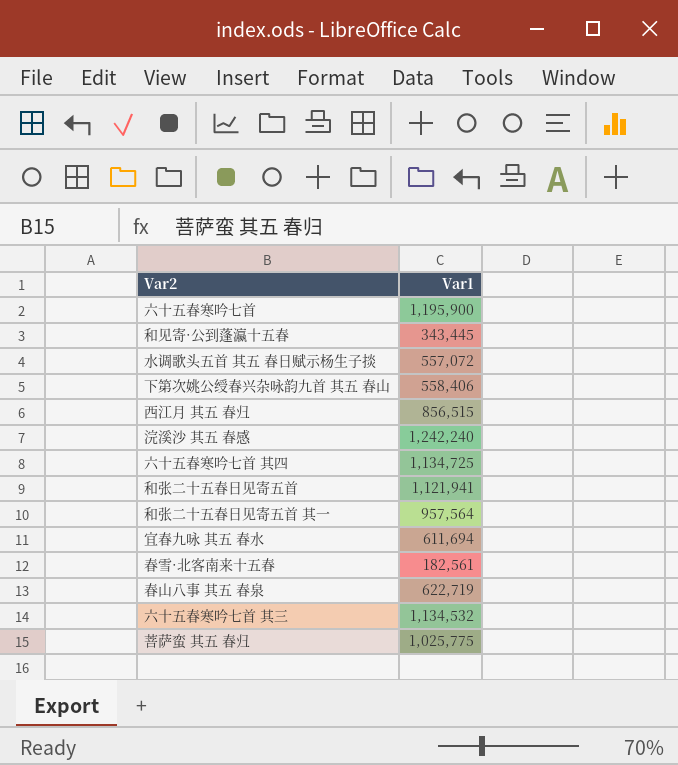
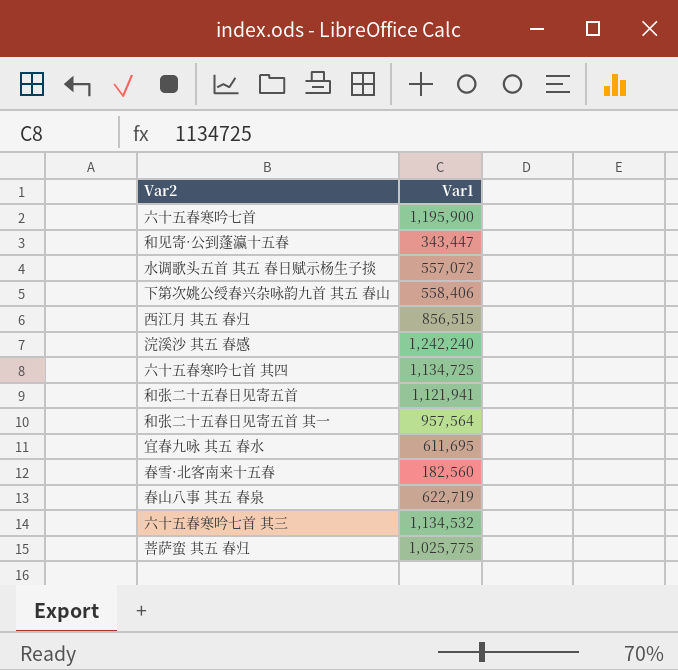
和见寄·公到蓬瀛十五春 | Var1: 343,445 -> 343,447
宜春九咏 其五 春水 | Var1: 611,694 -> 611,695
春雪·北客南来十五春 | Var1: 182,561 -> 182,560

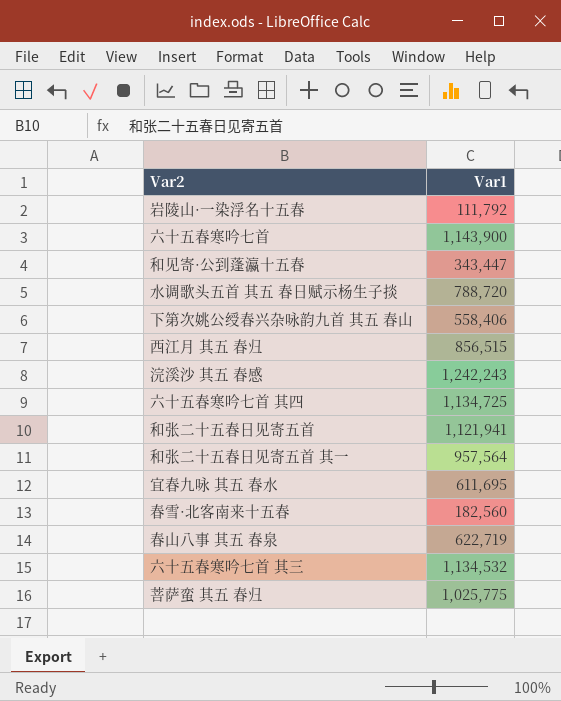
row 岩陵山·一染浮名十五春: none -> 111,792
六十五春寒吟七首 | Var1: 1,195,900 -> 1,143,900
水调歌头五首 其五 春日赋示杨生子掞 | Var1: 557,072 -> 788,720
浣溪沙 其五 春感 | Var1: 1,242,240 -> 1,242,243

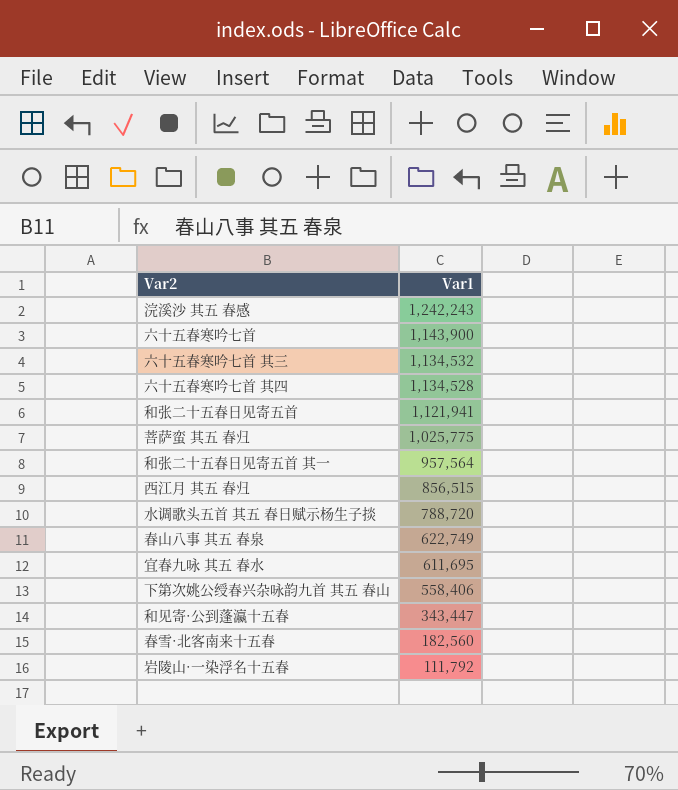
row order: none -> Var1 descending
六十五春寒吟七首 其四 | Var1: 1,134,725 -> 1,134,528
春山八事 其五 春泉 | Var1: 622,719 -> 622,749

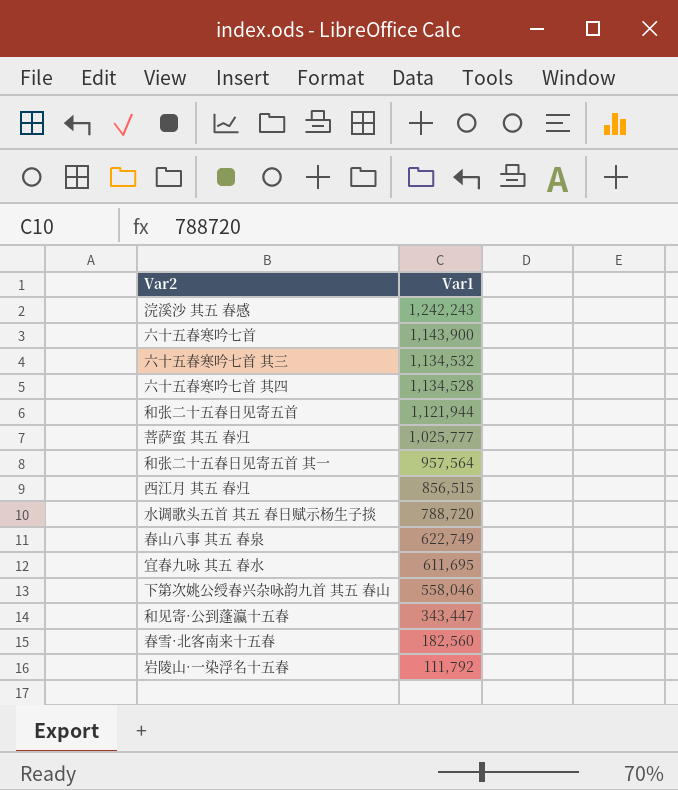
和张二十五春日见寄五首 | Var1: 1,121,941 -> 1,121,944
菩萨蛮 其五 春归 | Var1: 1,025,775 -> 1,025,777
下第次姚公绶春兴杂咏韵九首 其五 春山 | Var1: 558,406 -> 558,046

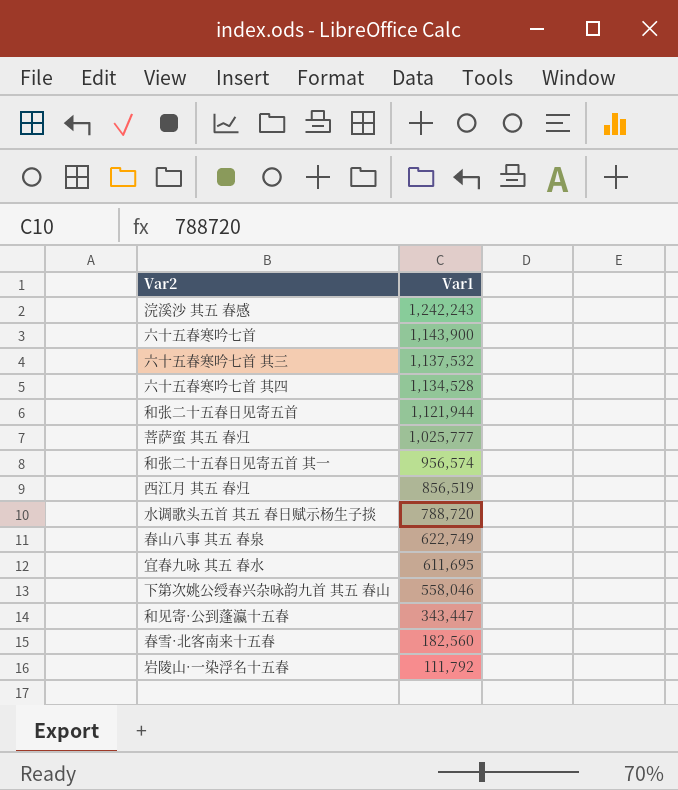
六十五春寒吟七首 其三 | Var1: 1,134,532 -> 1,137,532
和张二十五春日见寄五首 其一 | Var1: 957,564 -> 956,574
西江月 其五 春归 | Var1: 856,515 -> 856,519

